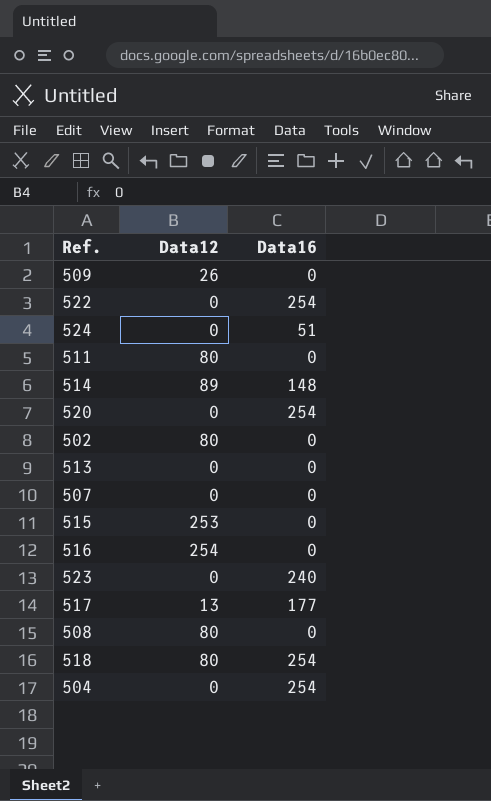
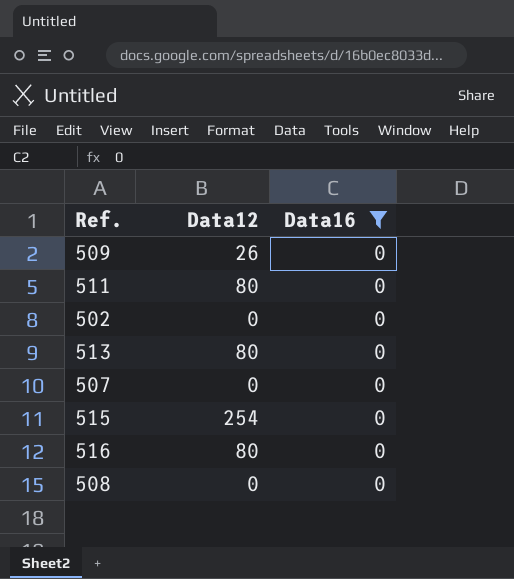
filter: none -> Data16 = 0
502 | Data12: 80 -> 0
513 | Data12: 0 -> 80
515 | Data12: 253 -> 254
516 | Data12: 254 -> 80
508 | Data12: 80 -> 0

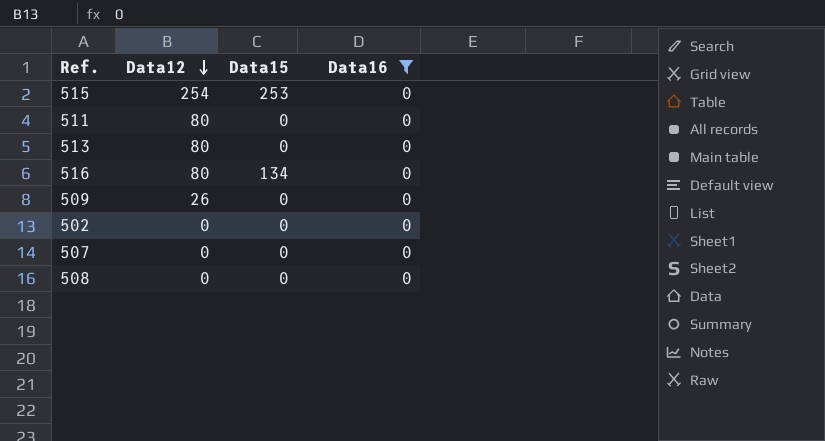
row order: none -> Data12 descending
column Data15 | position: none -> 3

